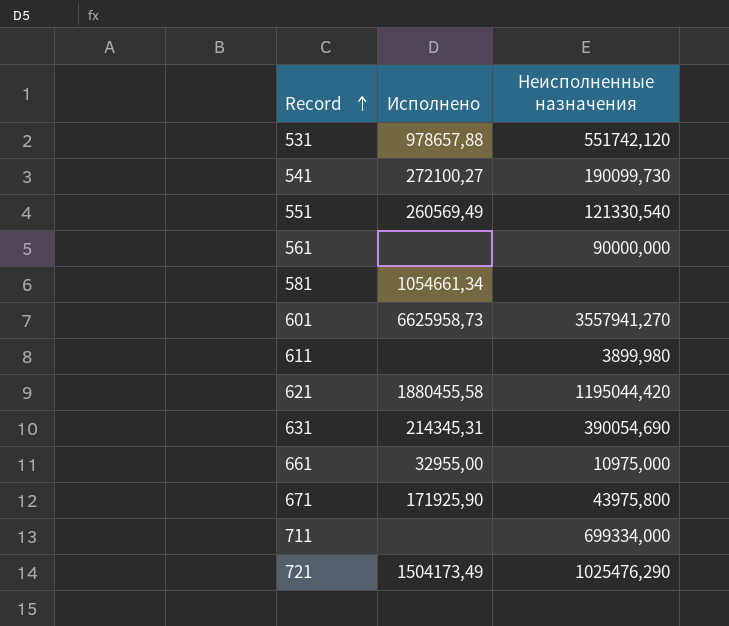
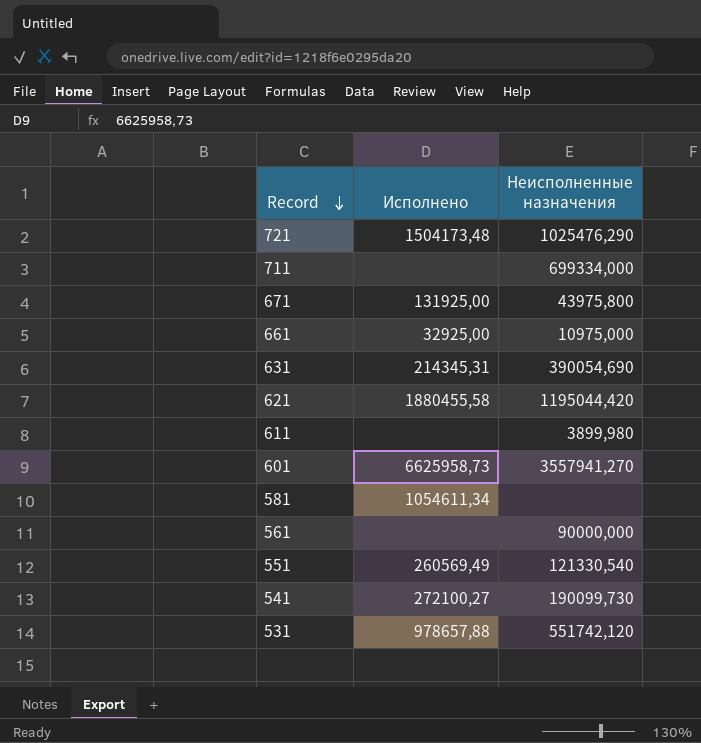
row order: Record ascending -> Record descending
721 | Исполнено: 1504173,49 -> 1504173,48
671 | Исполнено: 171925,90 -> 131925,00
661 | Исполнено: 32955,00 -> 32925,00
581 | Исполнено: 1054661,34 -> 1054611,34

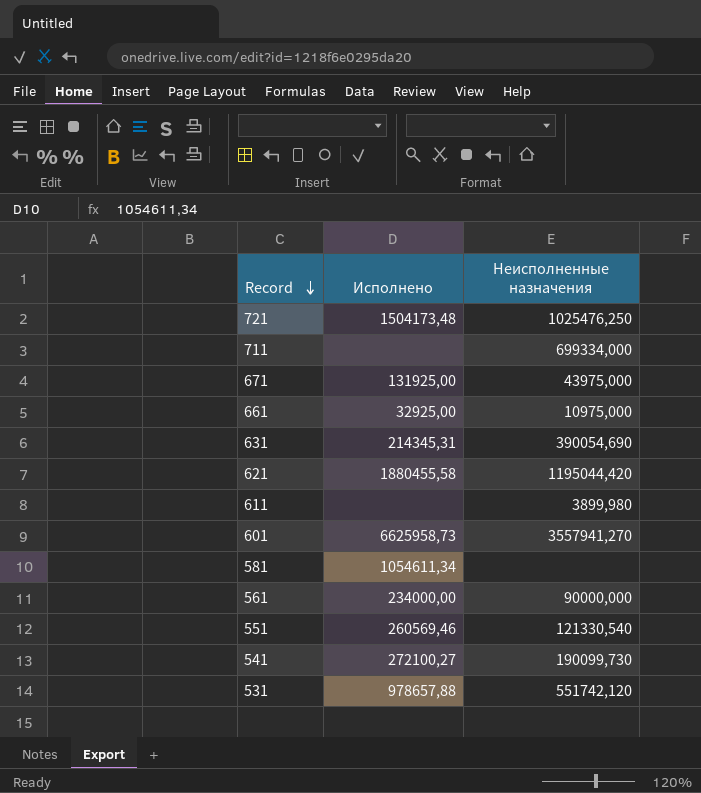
721 | Неисполненные назначения: 1025476,290 -> 1025476,250
671 | Неисполненные назначения: 43975,800 -> 43975,000
561 | Исполнено: none -> 234000,00
551 | Исполнено: 260569,49 -> 260569,46

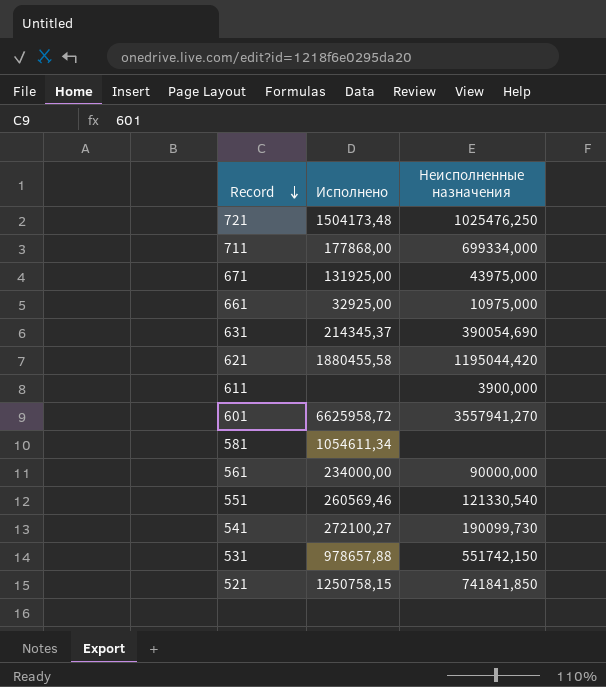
711 | Исполнено: none -> 177868,00
631 | Исполнено: 214345,31 -> 214345,37
611 | Неисполненные назначения: 3899,980 -> 3900,000
601 | Исполнено: 6625958,73 -> 6625958,72
531 | Неисполненные назначения: 551742,120 -> 551742,150
row 521: none -> 1250758,15 | 741841,850

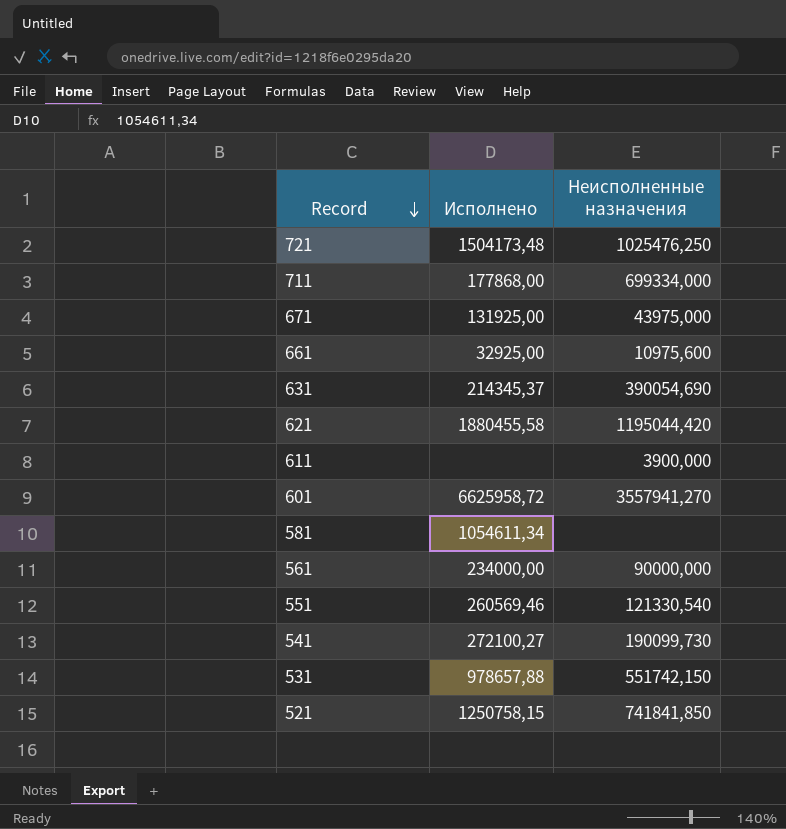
661 | Неисполненные назначения: 10975,000 -> 10975,600

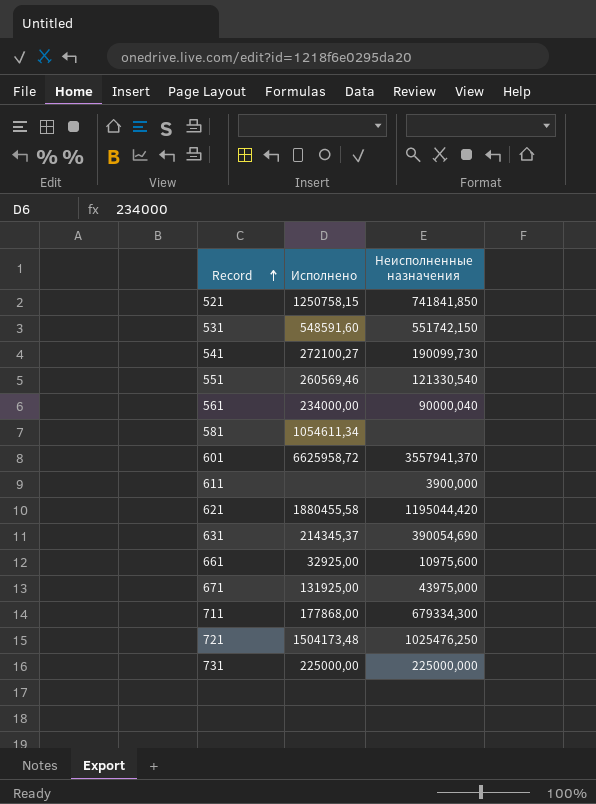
row order: Record descending -> Record ascending
531 | Исполнено: 978657,88 -> 548591,60
561 | Неисполненные назначения: 90000,000 -> 90000,040
601 | Неисполненные назначения: 3557941,270 -> 3557941,370
711 | Неисполненные назначения: 699334,000 -> 679334,300
row 731: none -> 225000,00 | 225000,000

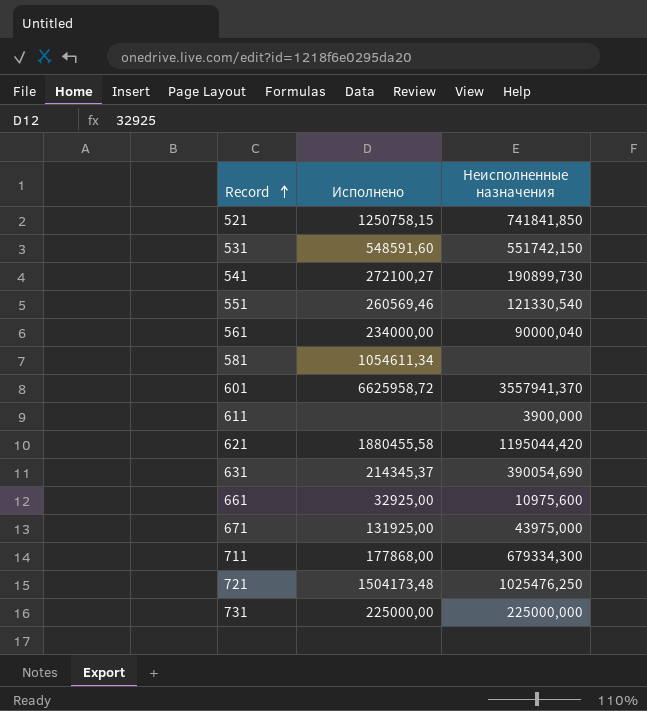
541 | Неисполненные назначения: 190099,730 -> 190899,730

